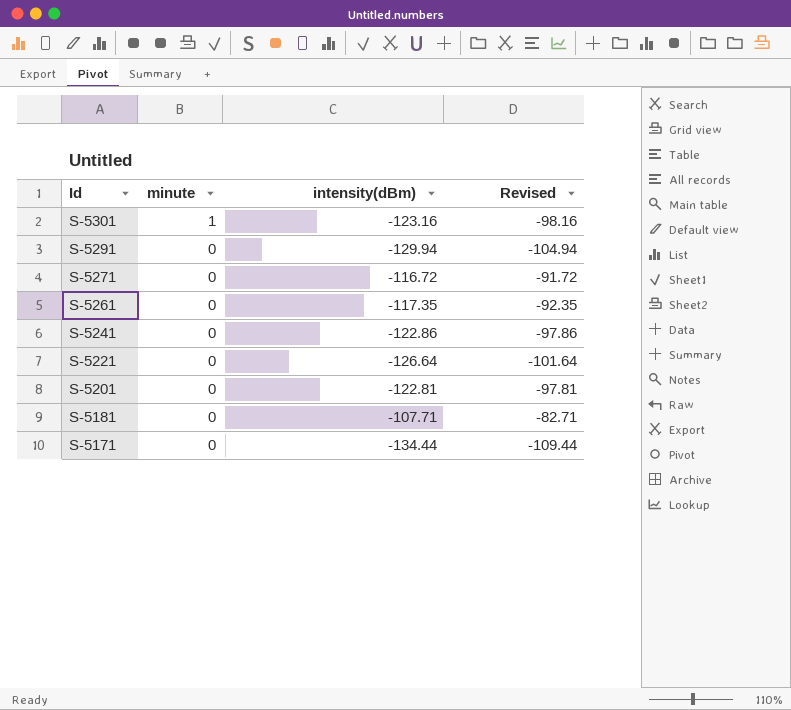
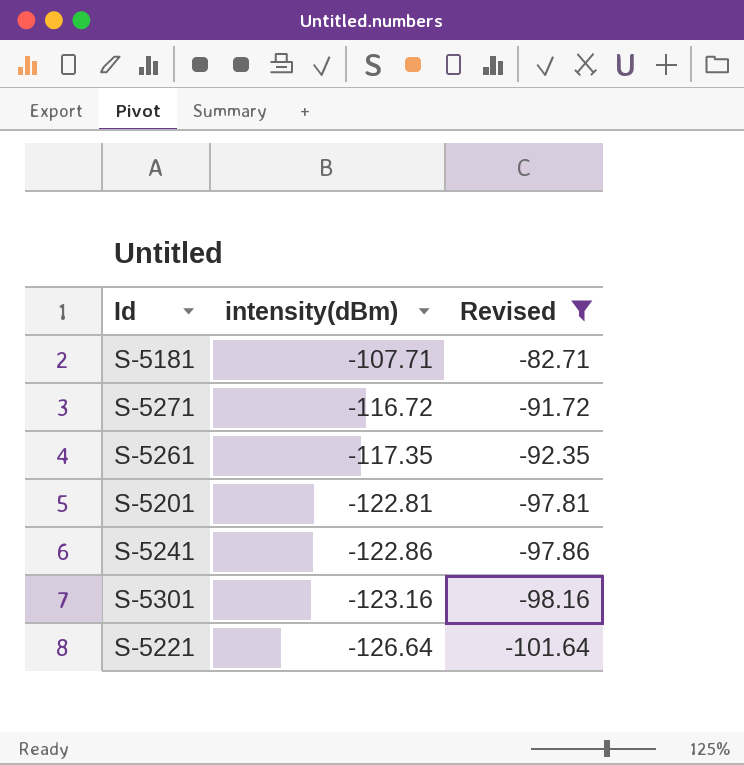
filter: none -> Revised >= -101.64
row order: Id descending -> intensity(dBm) descending
column minute | position: 2 -> none

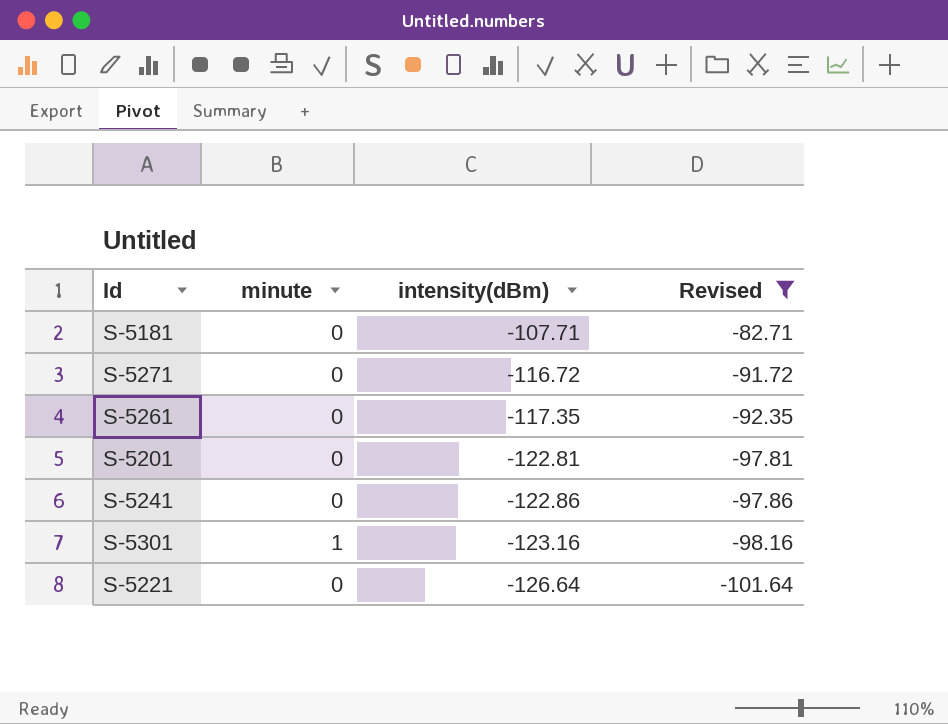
column minute | position: none -> 2

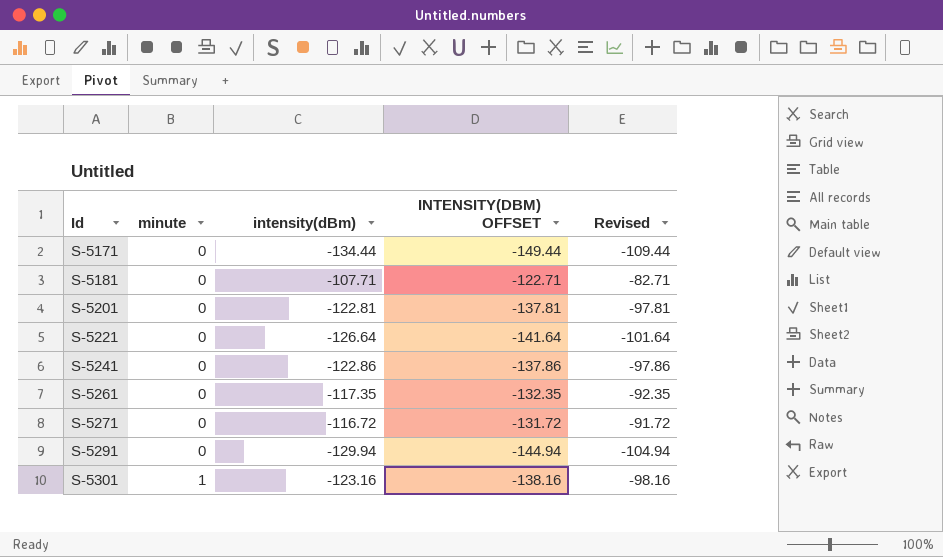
filter: Revised >= -101.64 -> none
row order: intensity(dBm) descending -> Id ascending
column INTENSITY(DBM) OFFSET | formula: none -> [intensity(dBm)] - 15

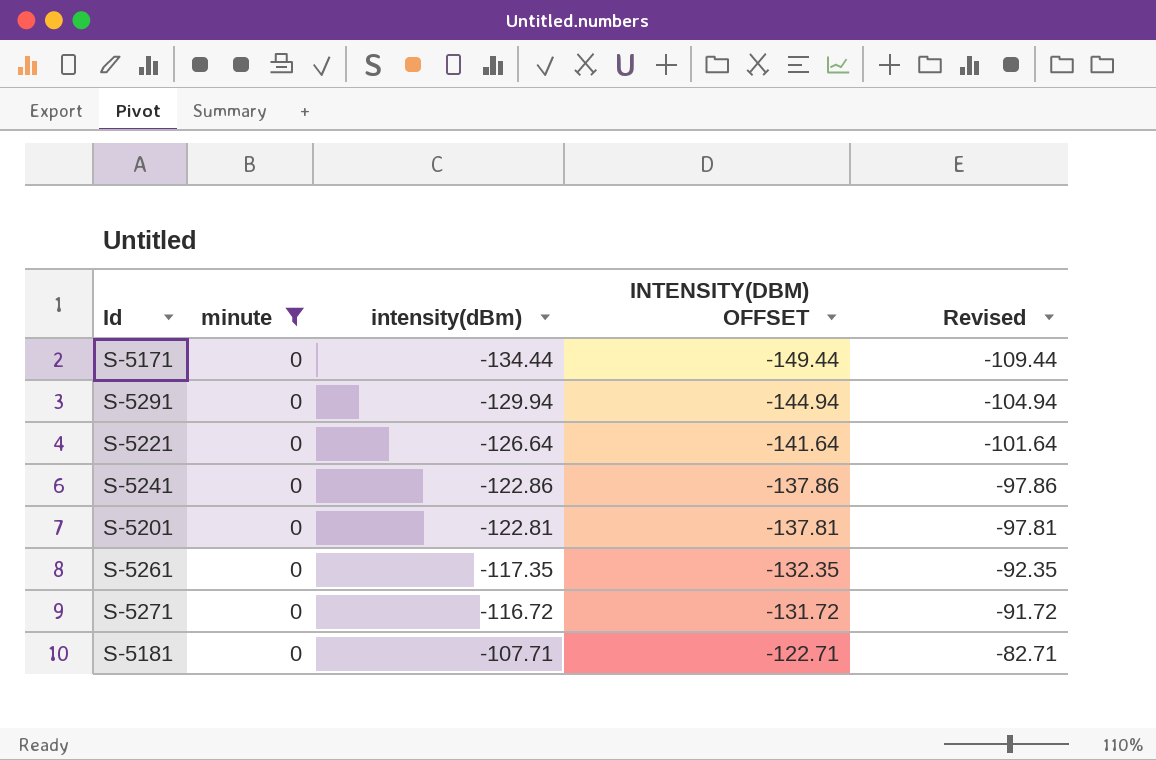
filter: none -> minute = 0
row order: Id ascending -> intensity(dBm) ascending

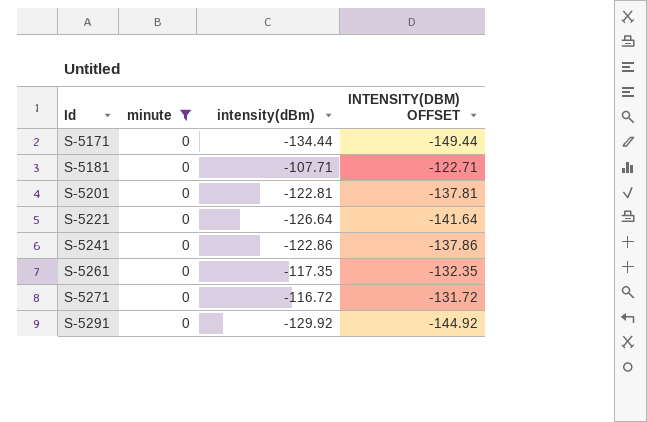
row order: intensity(dBm) ascending -> Id ascending
column Revised | formula: [intensity(dBm)] + 25 -> none
S-5291 | intensity(dBm): -129.94 -> -129.92
S-5291 | INTENSITY(DBM) OFFSET: -144.94 -> -144.92

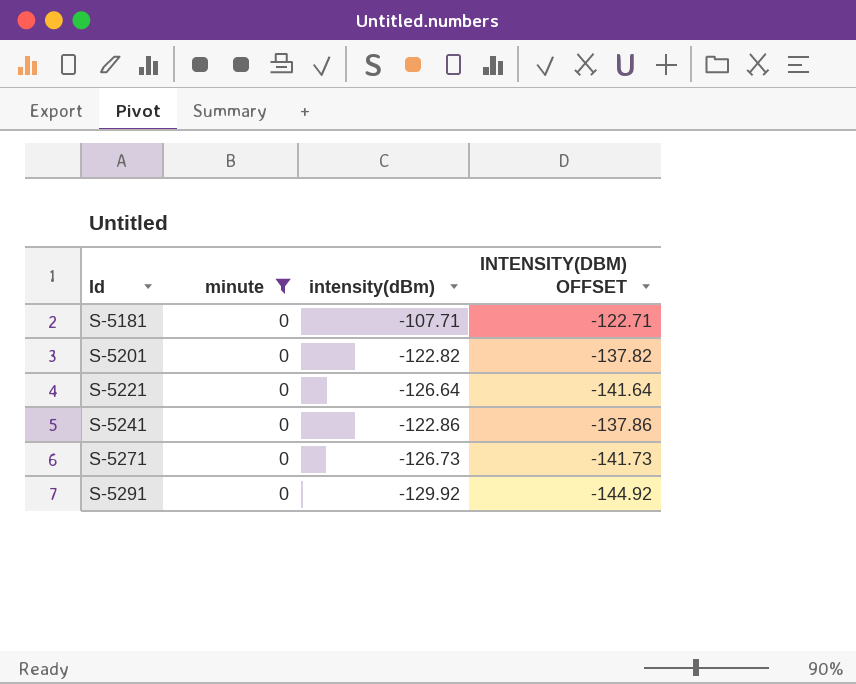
row S-5171: 0 | -134.44 | -149.44 -> none
row S-5261: 0 | -117.35 | -132.35 -> none
S-5201 | intensity(dBm): -122.81 -> -122.82
S-5201 | INTENSITY(DBM) OFFSET: -137.81 -> -137.82
S-5271 | intensity(dBm): -116.72 -> -126.73
S-5271 | INTENSITY(DBM) OFFSET: -131.72 -> -141.73

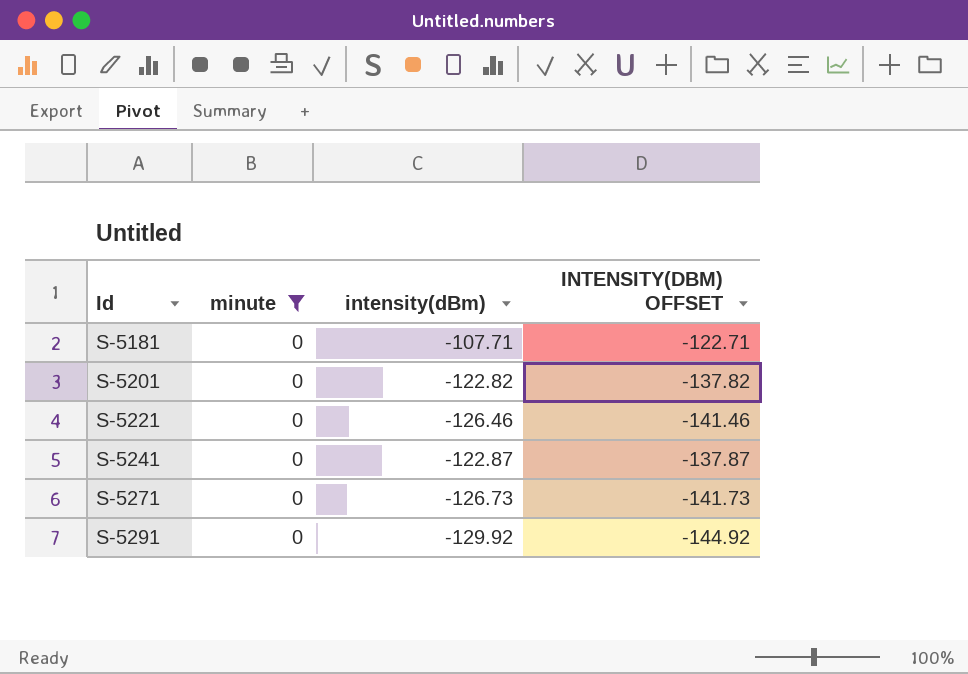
S-5221 | intensity(dBm): -126.64 -> -126.46
S-5221 | INTENSITY(DBM) OFFSET: -141.64 -> -141.46
S-5241 | intensity(dBm): -122.86 -> -122.87
S-5241 | INTENSITY(DBM) OFFSET: -137.86 -> -137.87

